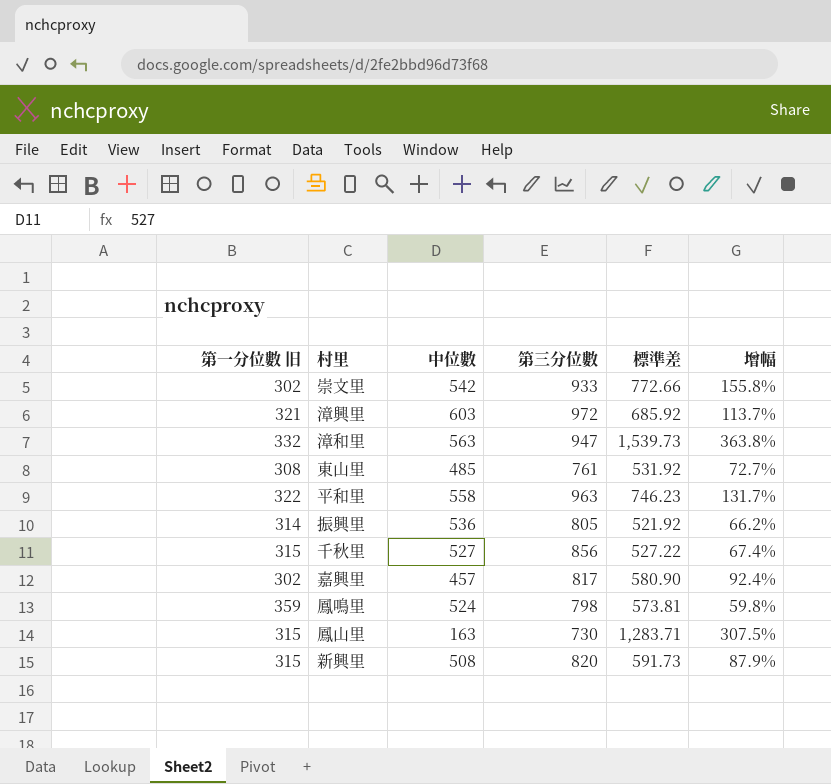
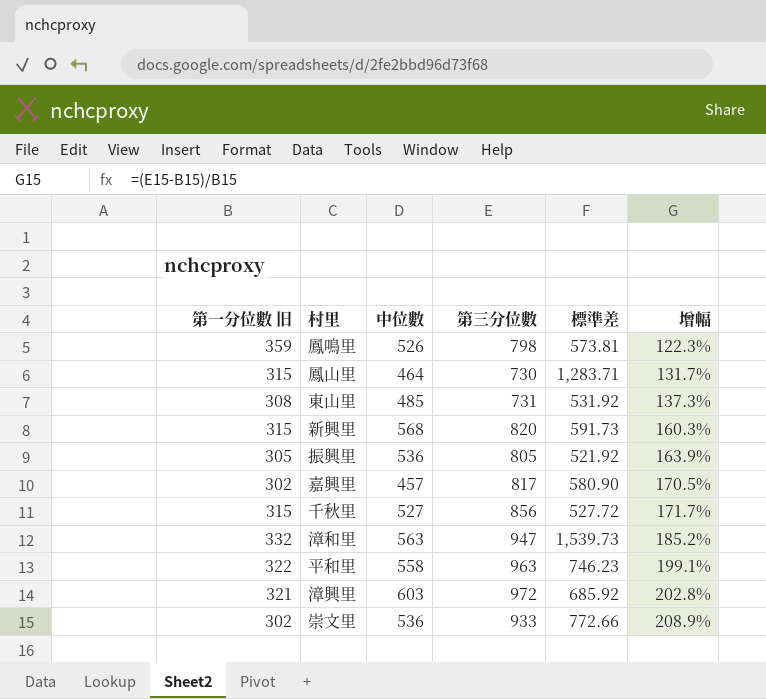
row order: none -> 增幅 ascending
column 增幅 | formula: ([標準差] - [第一分位數 旧]) / [第一分位數 旧] -> ([第三分位數] - [第一分位數 旧]) / [第一分位數 旧]
鳳鳴里 | 中位數: 524 -> 526
鳳山里 | 中位數: 163 -> 464
東山里 | 第三分位數: 761 -> 731
新興里 | 中位數: 508 -> 568
振興里 | 第一分位數 旧: 314 -> 305
千秋里 | 標準差: 527.22 -> 527.72
崇文里 | 中位數: 542 -> 536

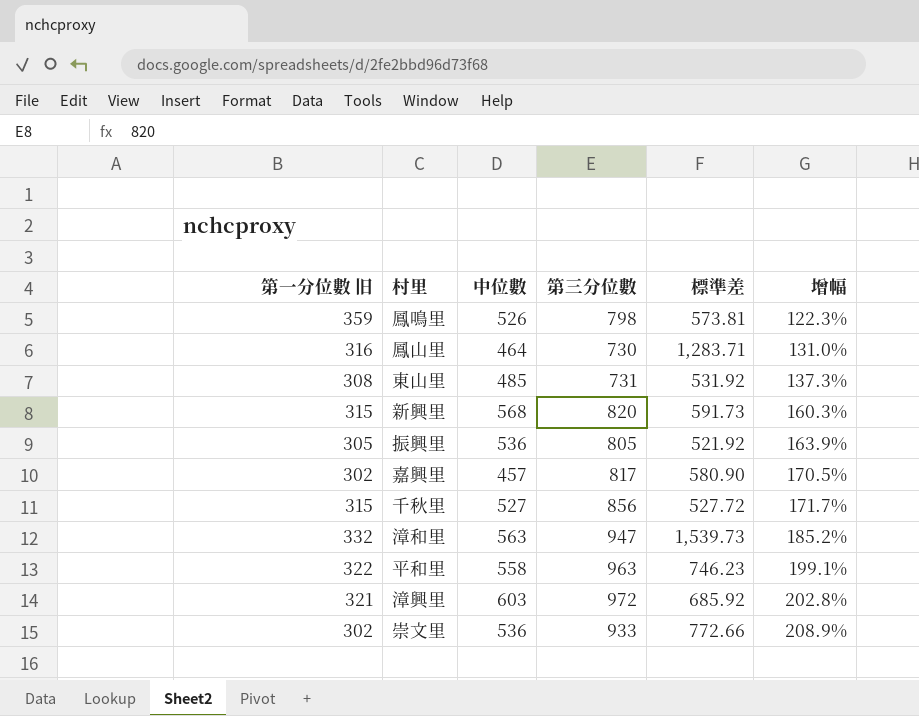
鳳山里 | 第一分位數 旧: 315 -> 316
鳳山里 | 增幅: 131.7% -> 131.0%

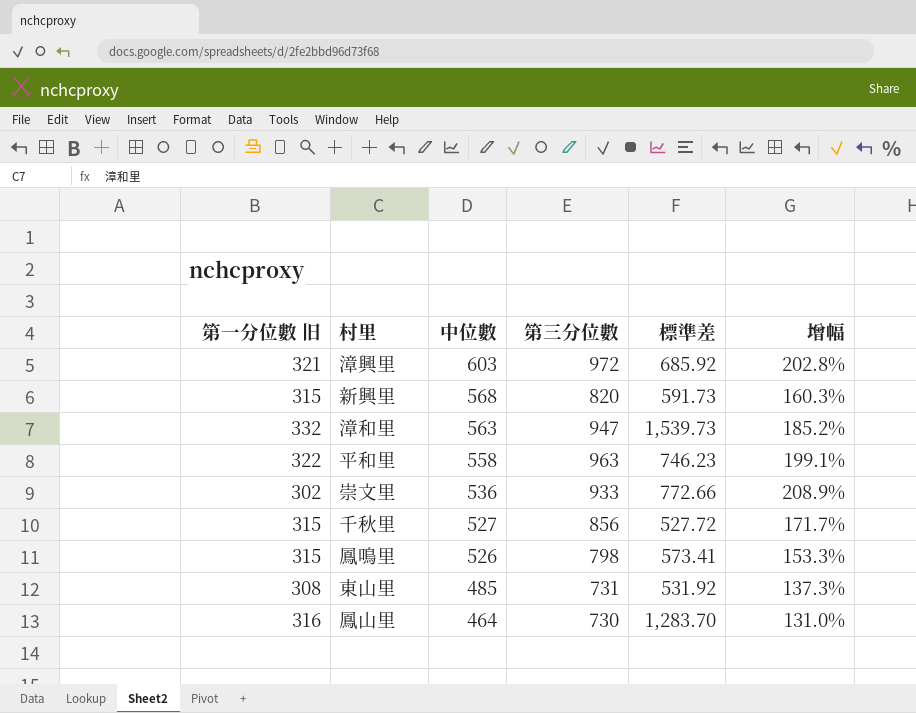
row order: 增幅 ascending -> 中位數 descending
row 振興里: 305 | 536 | 805 | 521.92 | 163.9% -> none
row 嘉興里: 302 | 457 | 817 | 580.90 | 170.5% -> none
鳳鳴里 | 第一分位數 旧: 359 -> 315
鳳鳴里 | 標準差: 573.81 -> 573.41
鳳鳴里 | 增幅: 122.3% -> 153.3%
鳳山里 | 標準差: 1,283.71 -> 1,283.70

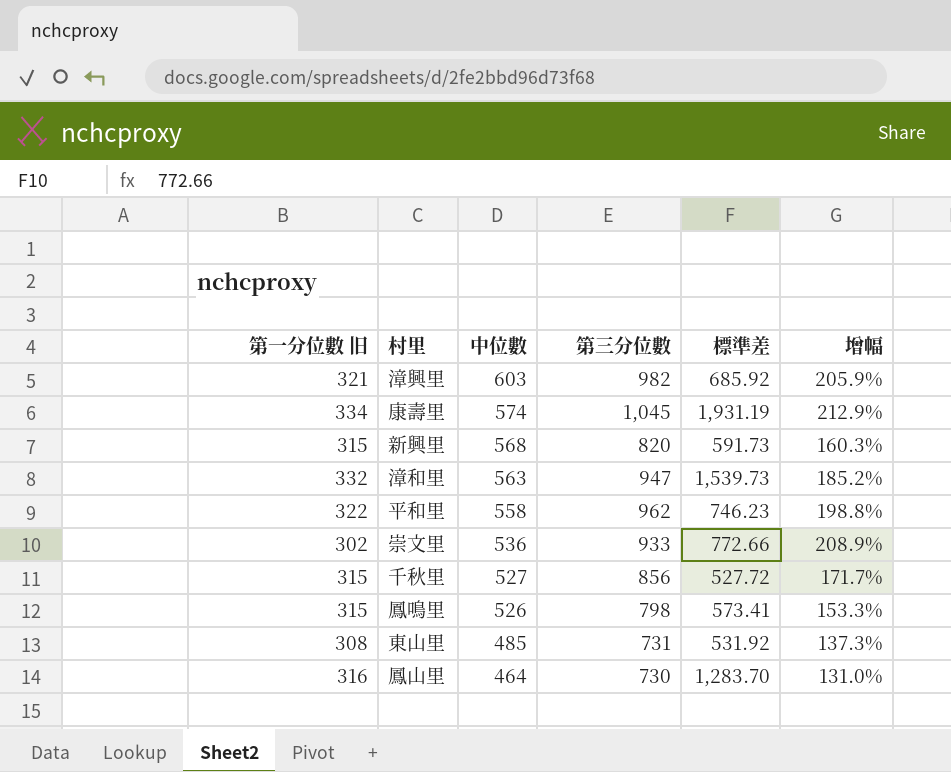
漳興里 | 第三分位數: 972 -> 982
漳興里 | 增幅: 202.8% -> 205.9%
row 康壽里: none -> 334 | 574 | 1,045 | 1,931.19 | 212.9%
平和里 | 第三分位數: 963 -> 962
平和里 | 增幅: 199.1% -> 198.8%

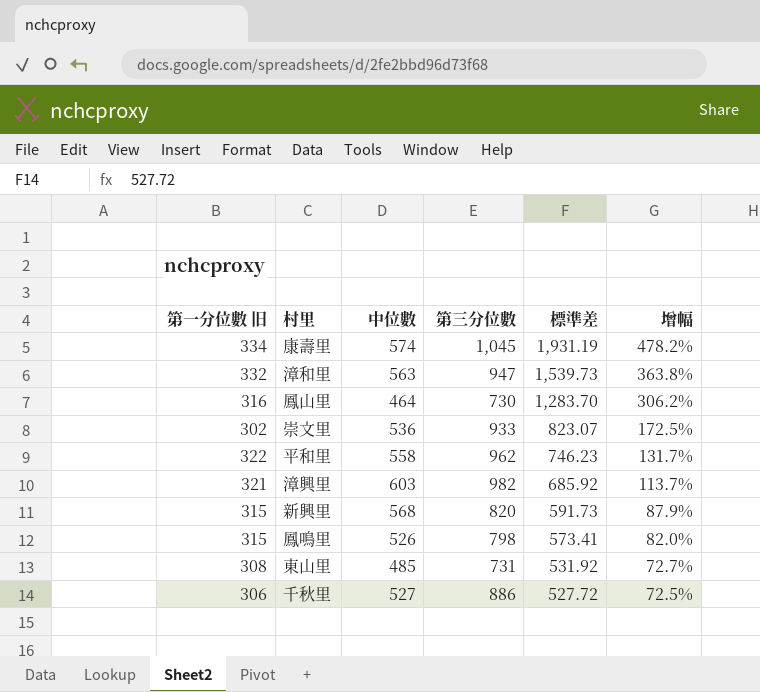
row order: 中位數 descending -> 標準差 descending
column 增幅 | formula: ([第三分位數] - [第一分位數 旧]) / [第一分位數 旧] -> ([標準差] - [第一分位數 旧]) / [第一分位數 旧]
崇文里 | 標準差: 772.66 -> 823.07
千秋里 | 第一分位數 旧: 315 -> 306
千秋里 | 第三分位數: 856 -> 886

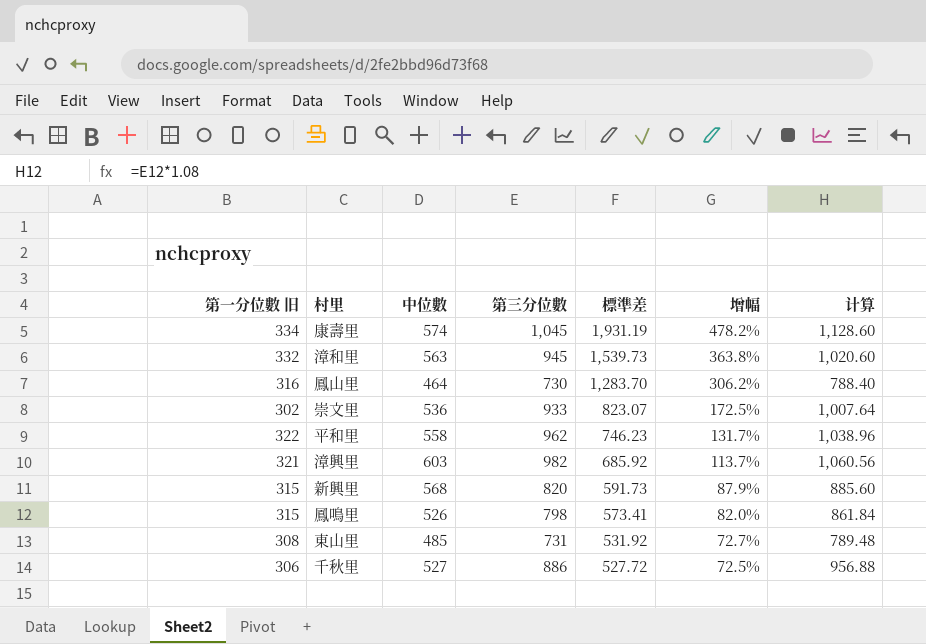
column 计算 | formula: none -> [第三分位數] * 1.08
漳和里 | 第三分位數: 947 -> 945

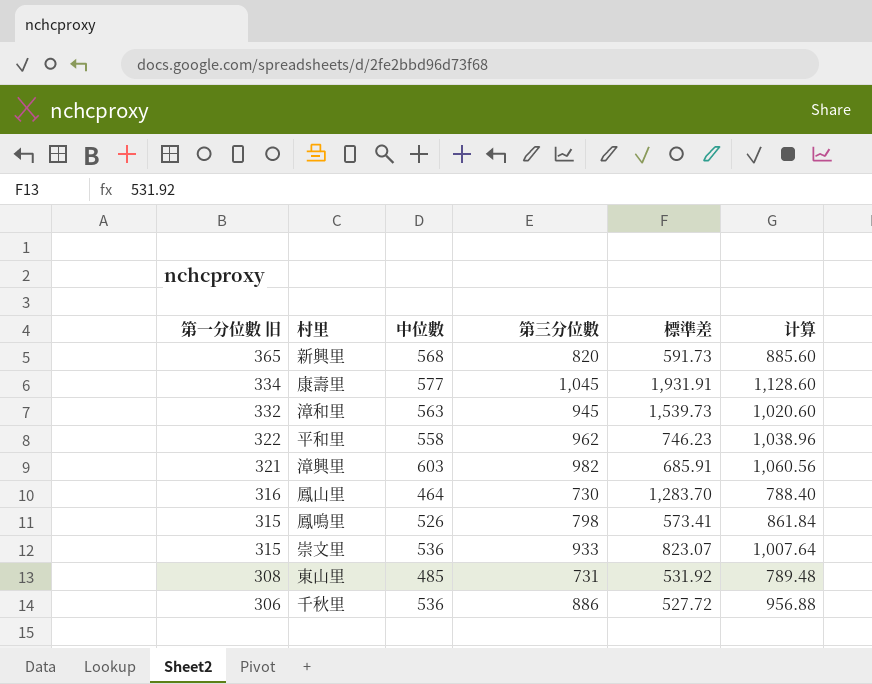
row order: 標準差 descending -> 第一分位數 旧 descending
column 增幅 | formula: ([標準差] - [第一分位數 旧]) / [第一分位數 旧] -> none
新興里 | 第一分位數 旧: 315 -> 365
康壽里 | 中位數: 574 -> 577
康壽里 | 標準差: 1,931.19 -> 1,931.91
漳興里 | 標準差: 685.92 -> 685.91
崇文里 | 第一分位數 旧: 302 -> 315
千秋里 | 中位數: 527 -> 536

